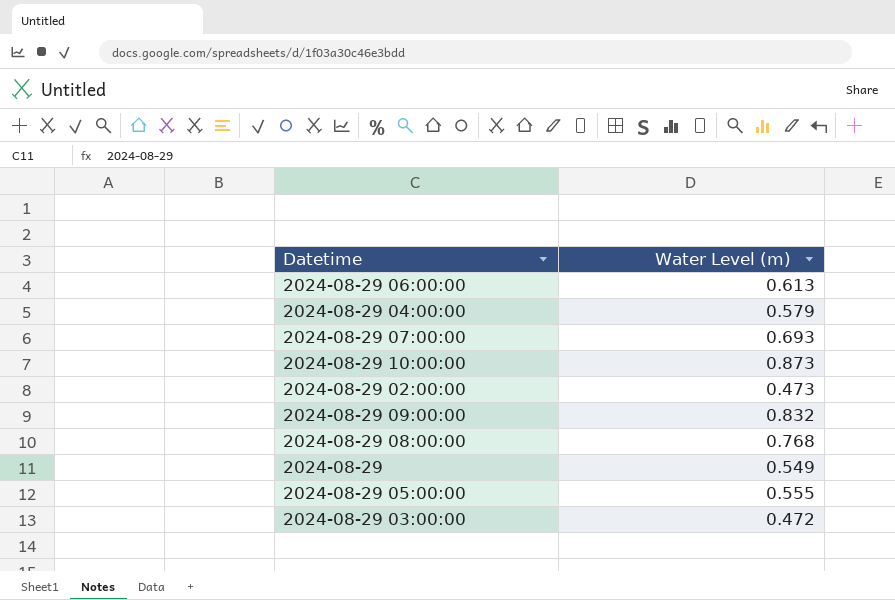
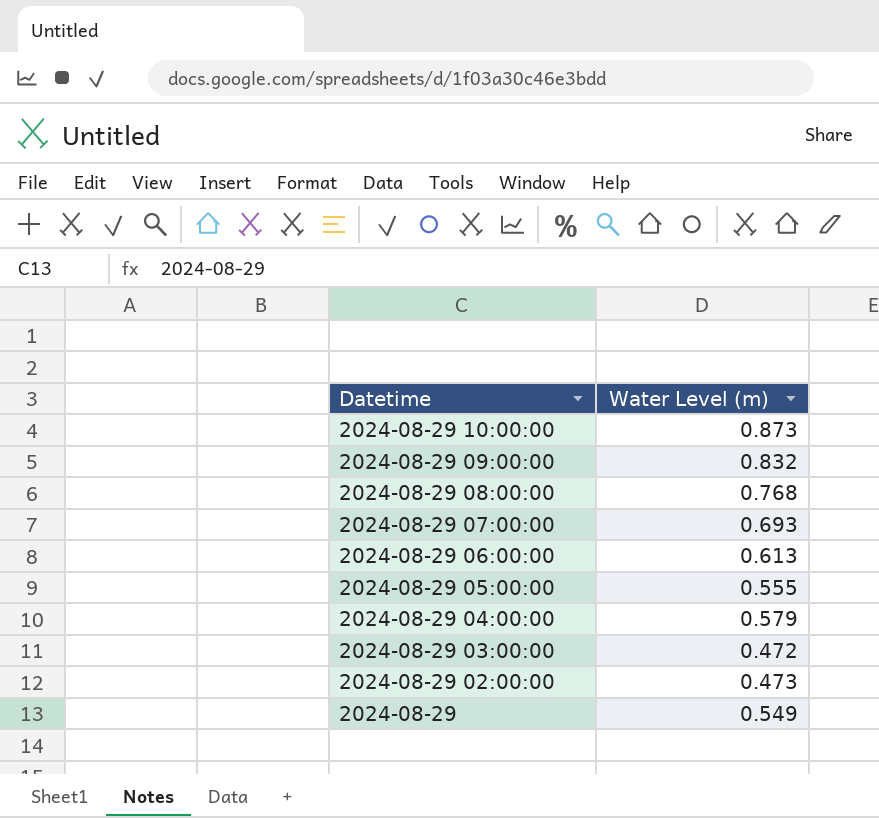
row order: none -> Datetime descending

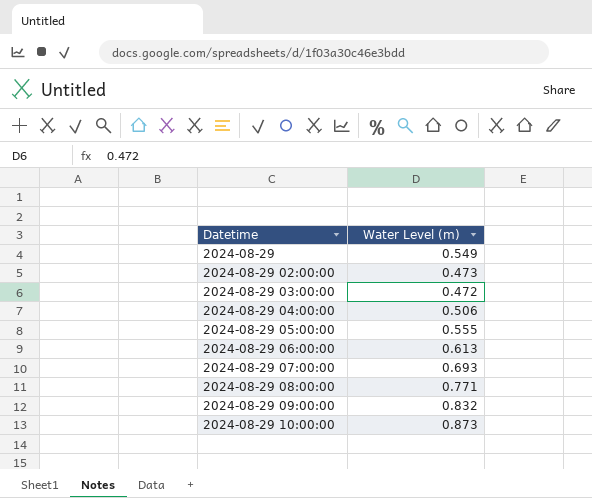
row order: Datetime descending -> Datetime ascending
2024-08-29 04:00:00 | Water Level (m): 0.579 -> 0.506
2024-08-29 08:00:00 | Water Level (m): 0.768 -> 0.771

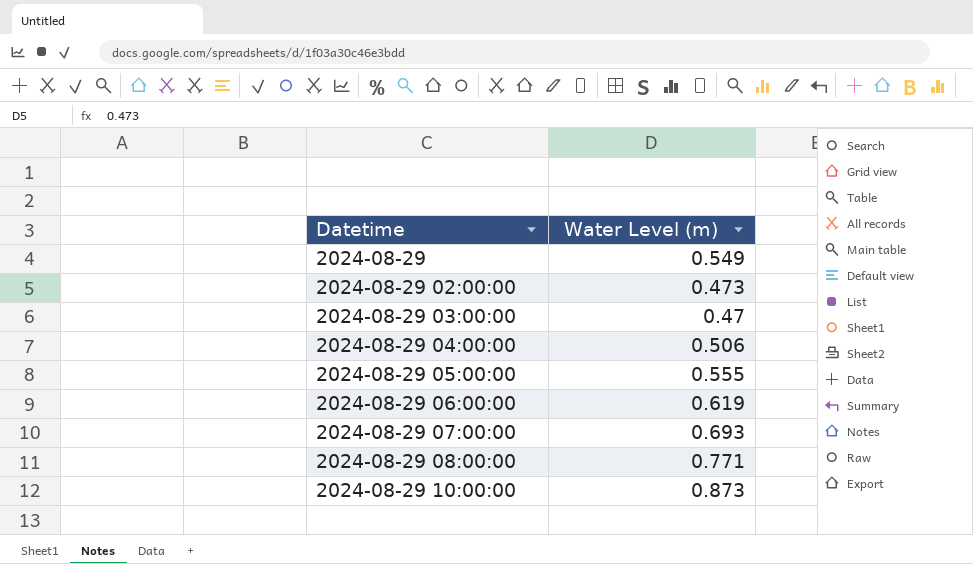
row 2024-08-29 09:00:00: 0.832 -> none
2024-08-29 03:00:00 | Water Level (m): 0.472 -> 0.47
2024-08-29 06:00:00 | Water Level (m): 0.613 -> 0.619

